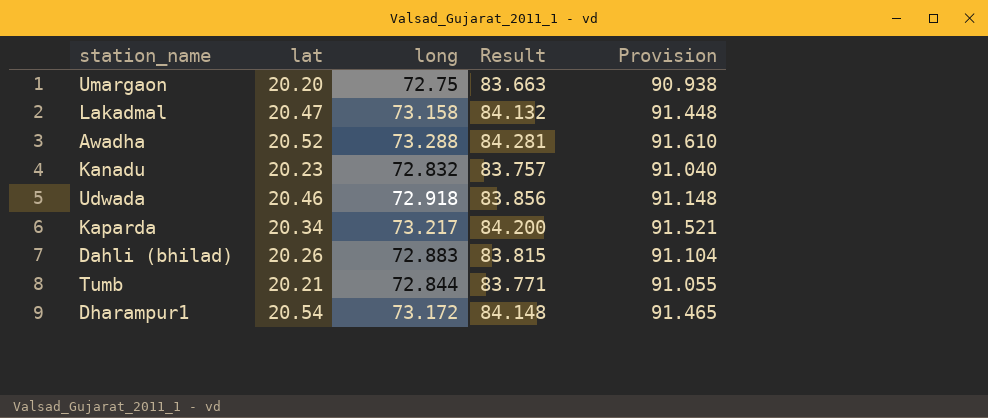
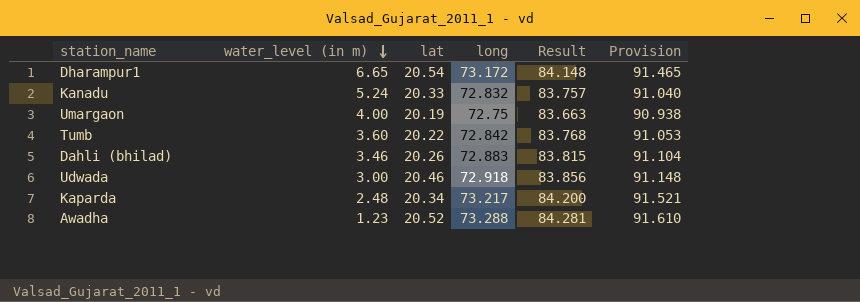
row order: none -> water_level (in m) descending
column water_level (in m) | position: none -> 2
row Lakadmal: 20.47 | 73.158 | 84.132 | 91.448 -> none
Kanadu | lat: 20.23 -> 20.33
Umargaon | lat: 20.20 -> 20.19
Tumb | lat: 20.21 -> 20.22
Tumb | long: 72.844 -> 72.842
Tumb | Result: 83.771 -> 83.768
Tumb | Provision: 91.055 -> 91.053

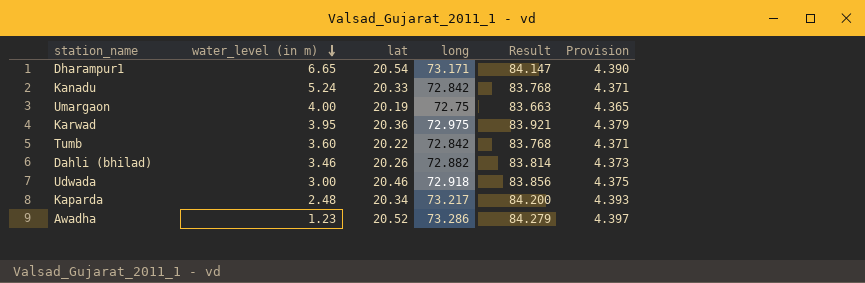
column Provision | formula: [long] * 1.25 -> [long] * 0.06
Dharampur1 | long: 73.172 -> 73.171
Dharampur1 | Result: 84.148 -> 84.147
Kanadu | long: 72.832 -> 72.842
Kanadu | Result: 83.757 -> 83.768
row Karwad: none -> 3.95 | 20.36 | 72.975 | 83.921 | 4.379
Dahli (bhilad) | long: 72.883 -> 72.882
Dahli (bhilad) | Result: 83.815 -> 83.814
Awadha | long: 73.288 -> 73.286
Awadha | Result: 84.281 -> 84.279

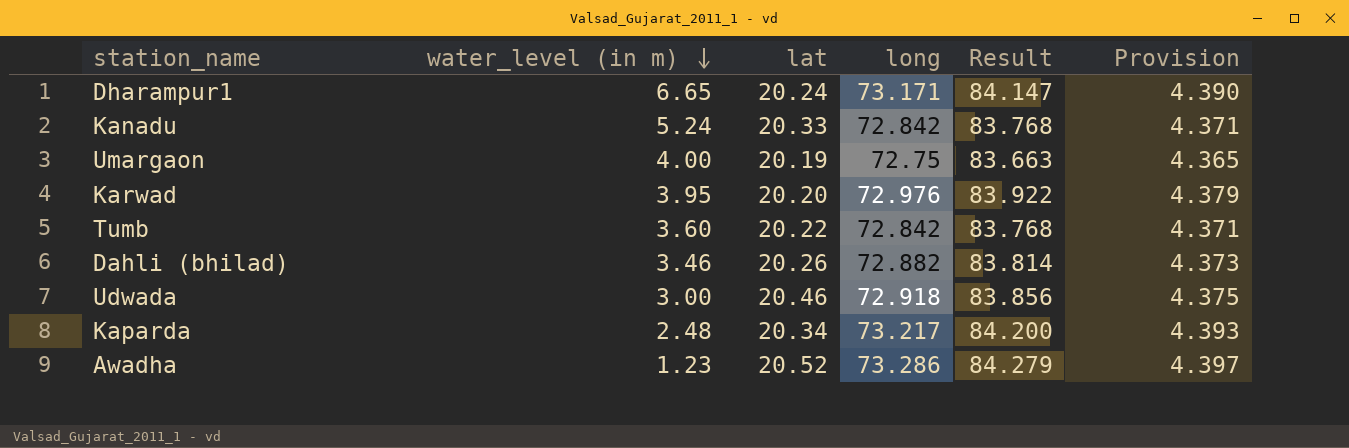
Dharampur1 | lat: 20.54 -> 20.24
Karwad | lat: 20.36 -> 20.20
Karwad | long: 72.975 -> 72.976
Karwad | Result: 83.921 -> 83.922

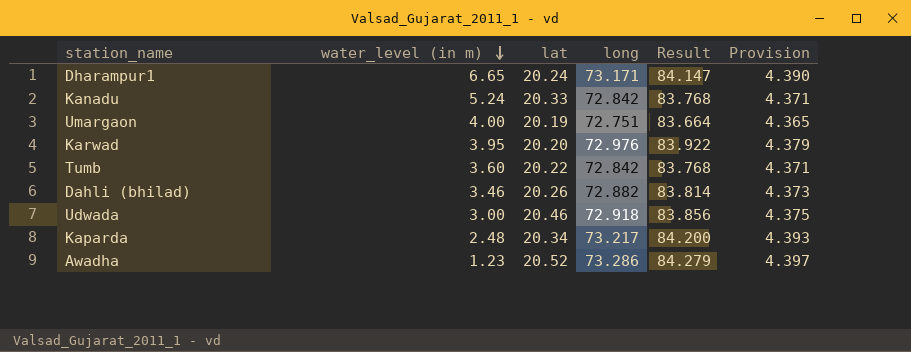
Umargaon | long: 72.75 -> 72.751
Umargaon | Result: 83.663 -> 83.664

